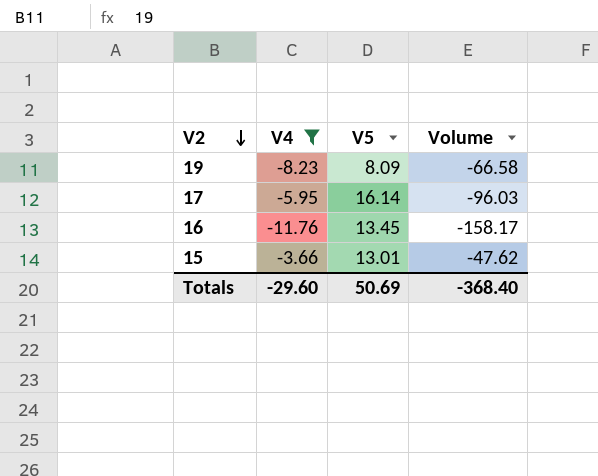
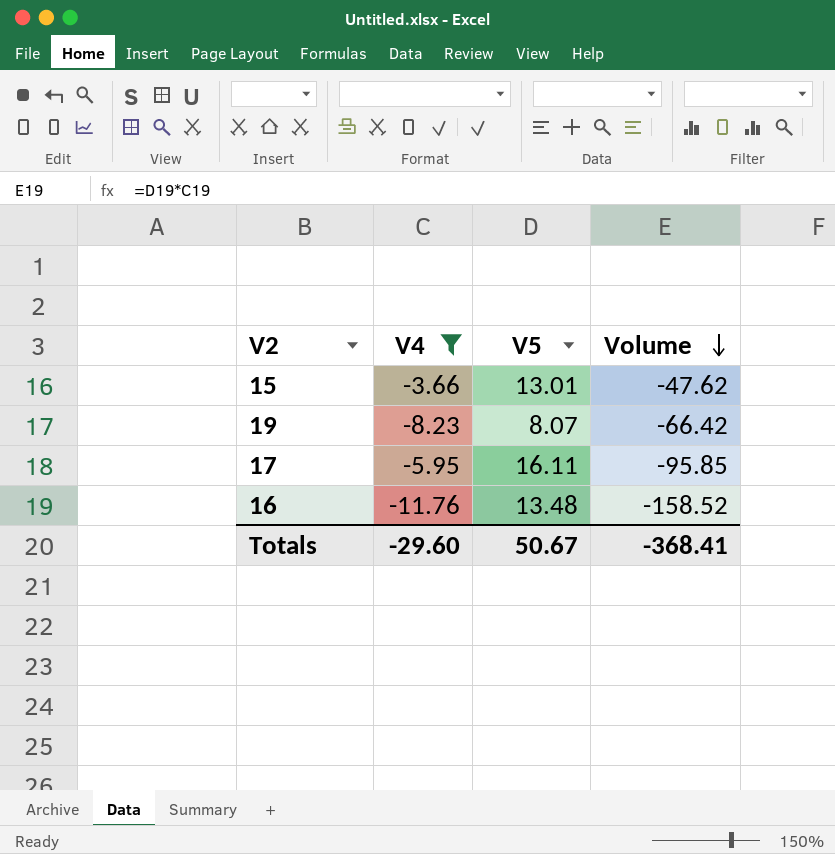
row order: V2 descending -> Volume descending
19 | V5: 8.09 -> 8.07
19 | Volume: -66.58 -> -66.42
17 | V5: 16.14 -> 16.11
17 | Volume: -96.03 -> -95.85
16 | V5: 13.45 -> 13.48
16 | Volume: -158.17 -> -158.52
Totals | V5: 50.69 -> 50.67
Totals | Volume: -368.40 -> -368.41

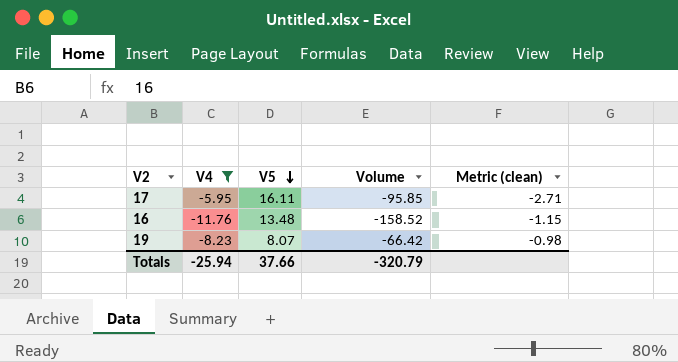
row order: Volume descending -> V5 descending
column Metric (clean) | formula: none -> [V5] / [V4]
row 15: -3.66 | 13.01 | -47.62 -> none
Totals | V4: -29.60 -> -25.94
Totals | V5: 50.67 -> 37.66
Totals | Volume: -368.41 -> -320.79

